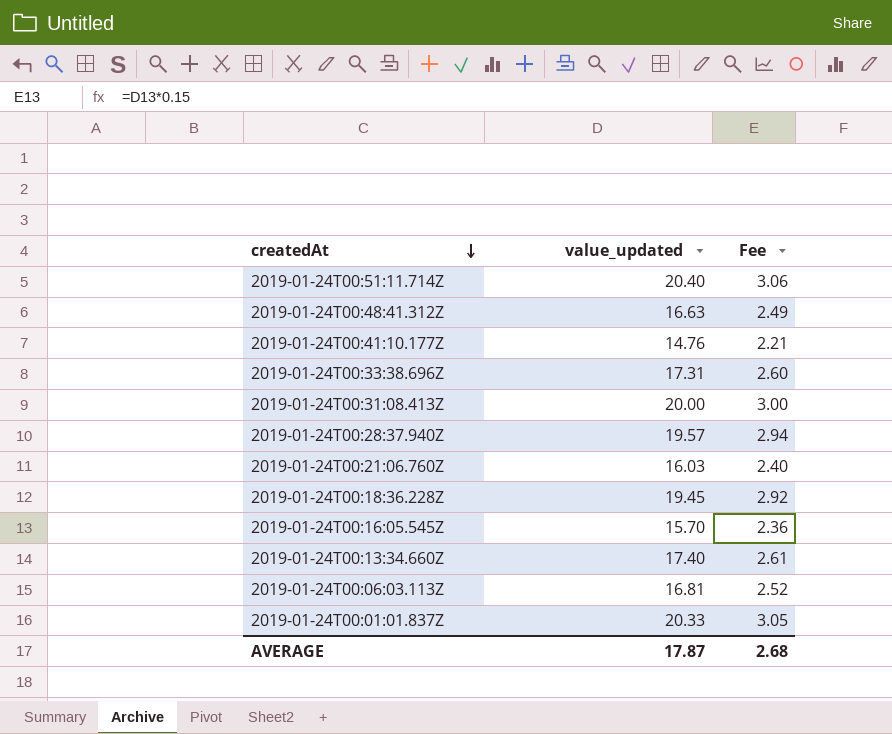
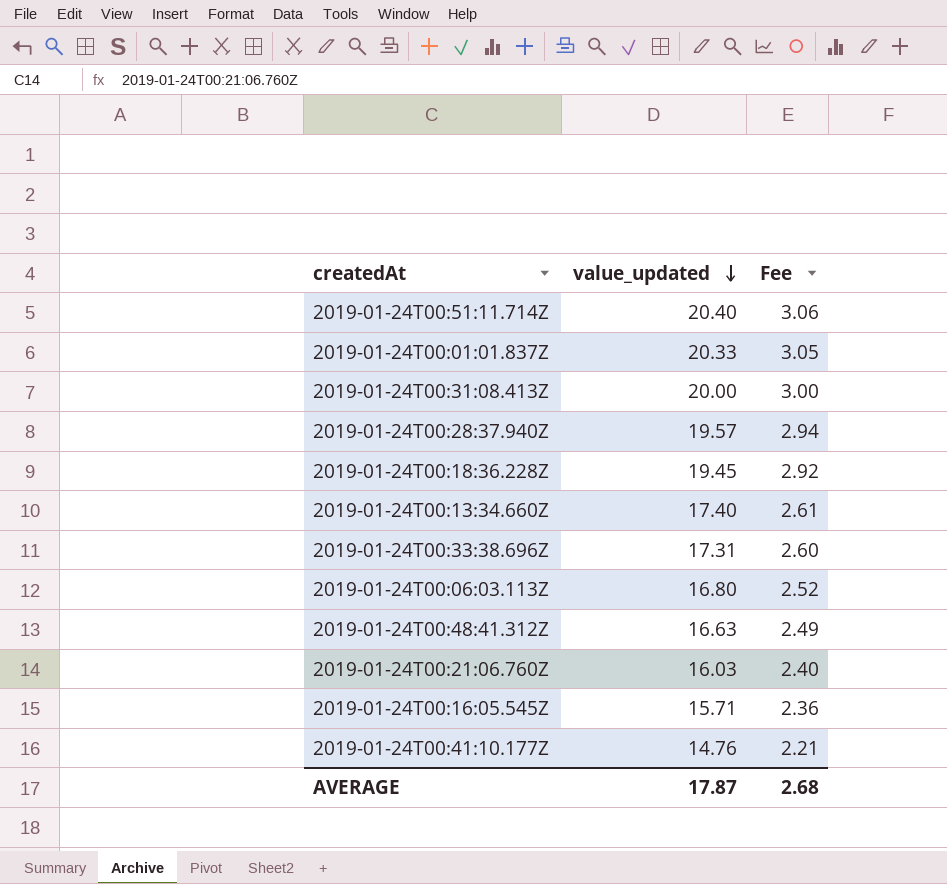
row order: createdAt descending -> value_updated descending
2019-01-24T00:06:03.113Z | value_updated: 16.81 -> 16.80
2019-01-24T00:16:05.545Z | value_updated: 15.70 -> 15.71

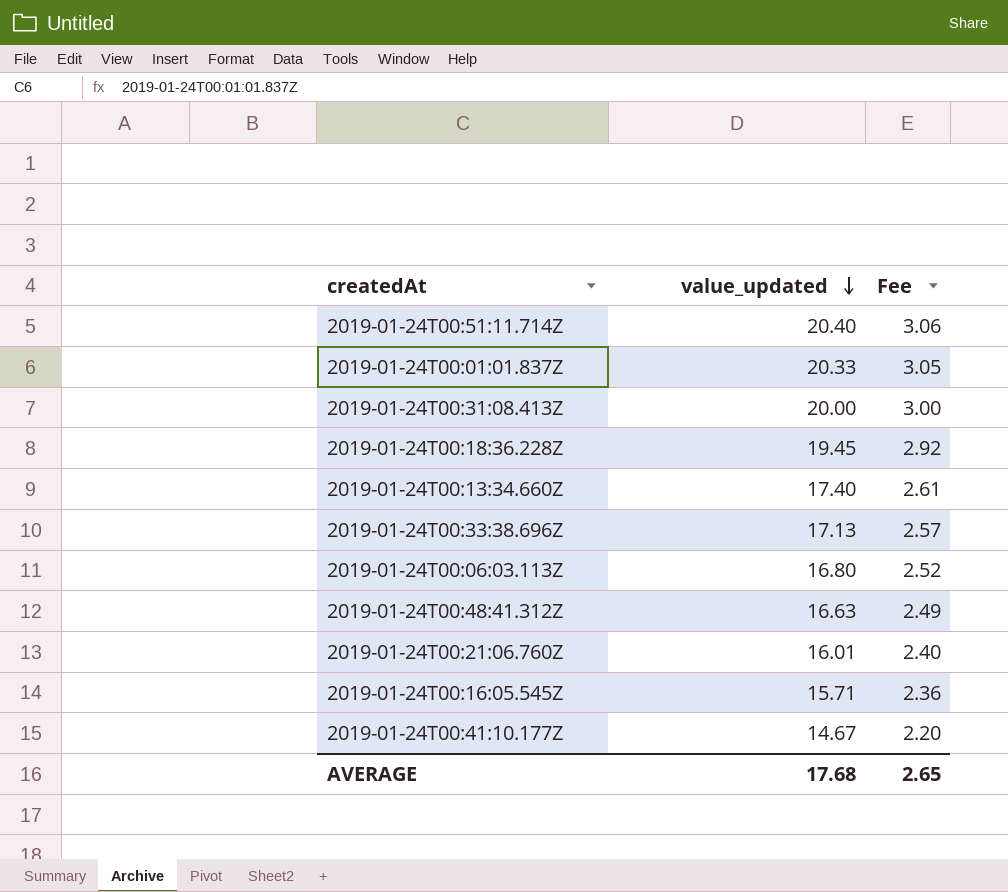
row 2019-01-24T00:28:37.940Z: 19.57 | 2.94 -> none
2019-01-24T00:33:38.696Z | value_updated: 17.31 -> 17.13
2019-01-24T00:33:38.696Z | Fee: 2.60 -> 2.57
2019-01-24T00:21:06.760Z | value_updated: 16.03 -> 16.01
2019-01-24T00:41:10.177Z | value_updated: 14.76 -> 14.67
2019-01-24T00:41:10.177Z | Fee: 2.21 -> 2.20
AVERAGE | value_updated: 17.87 -> 17.68
AVERAGE | Fee: 2.68 -> 2.65

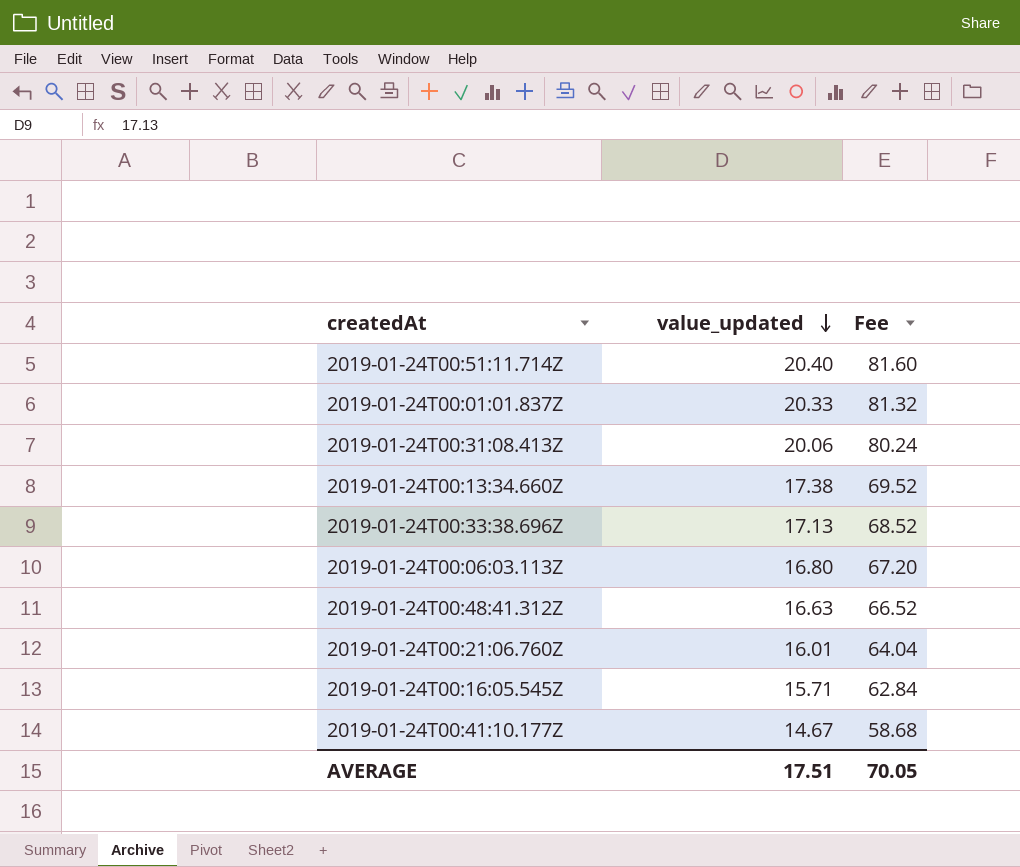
column Fee | formula: [value_updated] * 0.15 -> [value_updated] * 4
row 2019-01-24T00:18:36.228Z: 19.45 | 2.92 -> none
2019-01-24T00:31:08.413Z | value_updated: 20.00 -> 20.06
2019-01-24T00:13:34.660Z | value_updated: 17.40 -> 17.38
AVERAGE | value_updated: 17.68 -> 17.51
AVERAGE | Fee: 2.65 -> 70.05

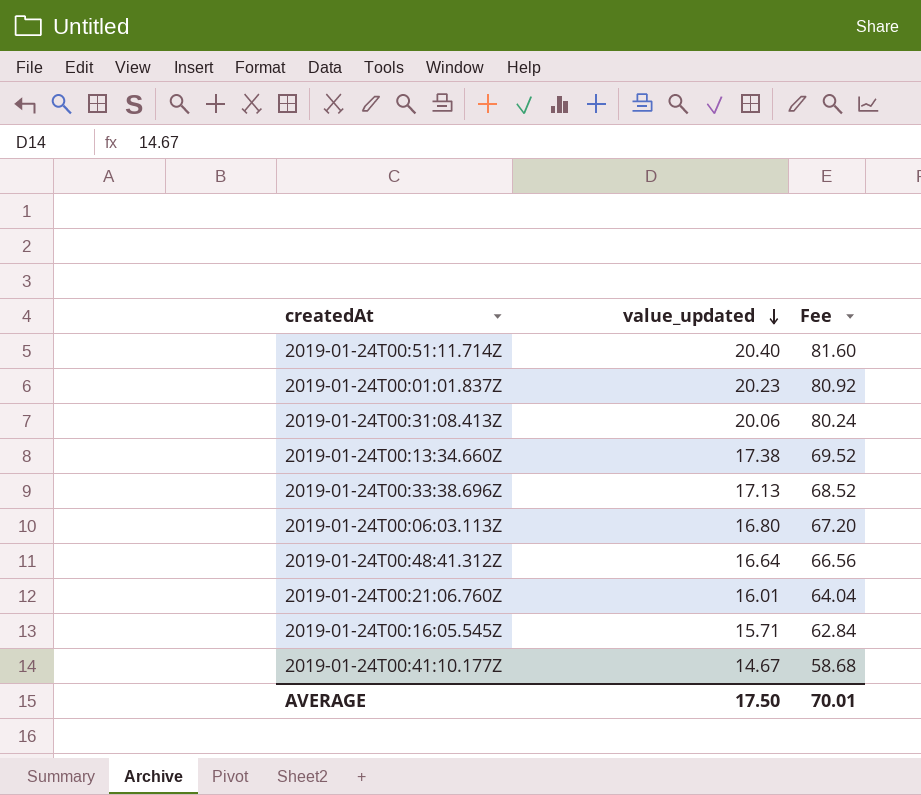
2019-01-24T00:01:01.837Z | value_updated: 20.33 -> 20.23
2019-01-24T00:01:01.837Z | Fee: 81.32 -> 80.92
2019-01-24T00:48:41.312Z | value_updated: 16.63 -> 16.64
2019-01-24T00:48:41.312Z | Fee: 66.52 -> 66.56
AVERAGE | value_updated: 17.51 -> 17.50
AVERAGE | Fee: 70.05 -> 70.01

